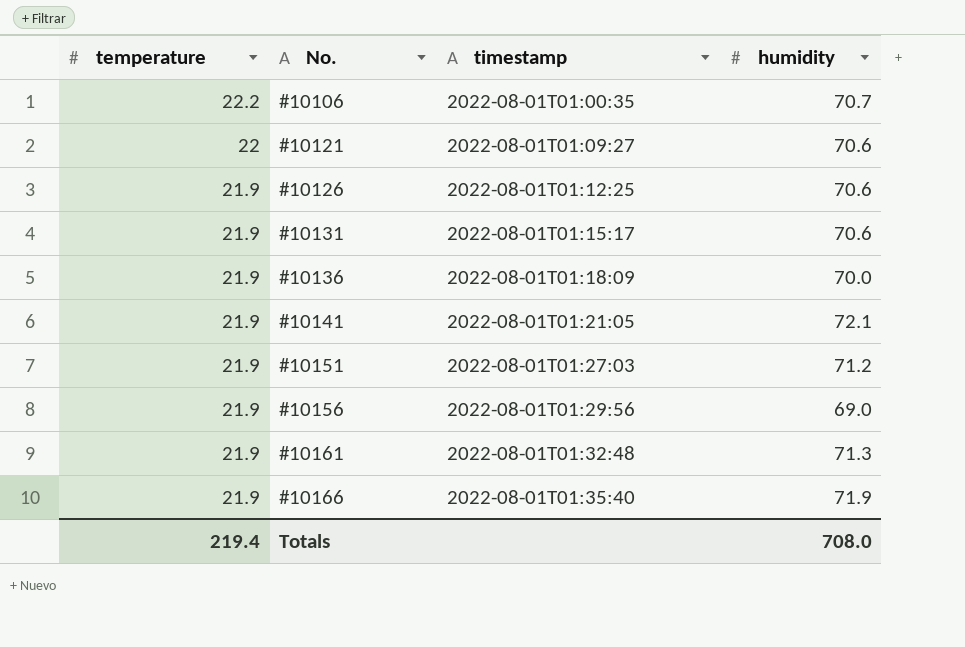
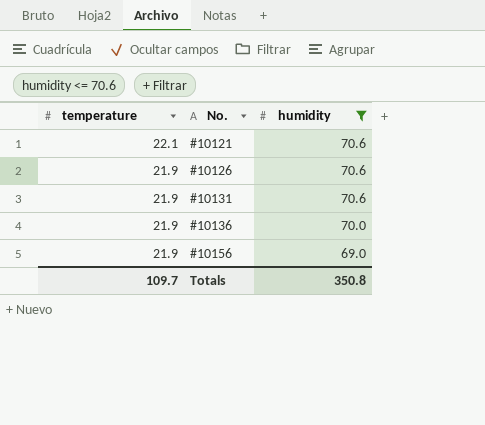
filter: none -> humidity <= 70.6
column timestamp | position: 3 -> none
#10121 | temperature: 22 -> 22.1
Totals | temperature: 219.4 -> 109.7
Totals | humidity: 708.0 -> 350.8

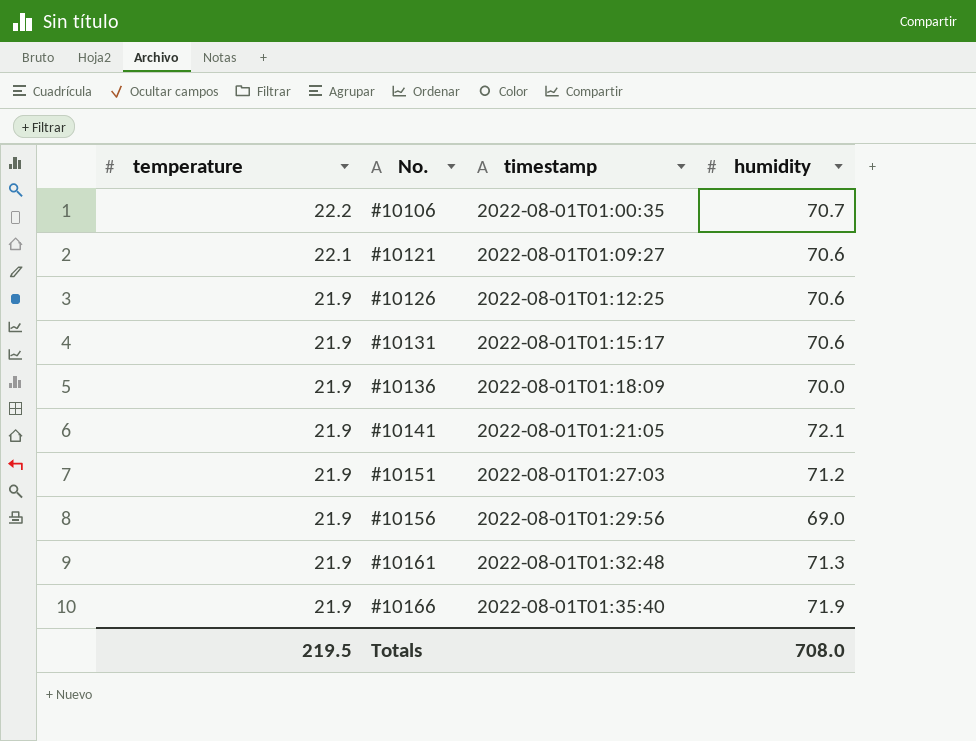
filter: humidity <= 70.6 -> none
column timestamp | position: none -> 3
Totals | temperature: 109.7 -> 219.5
Totals | humidity: 350.8 -> 708.0

